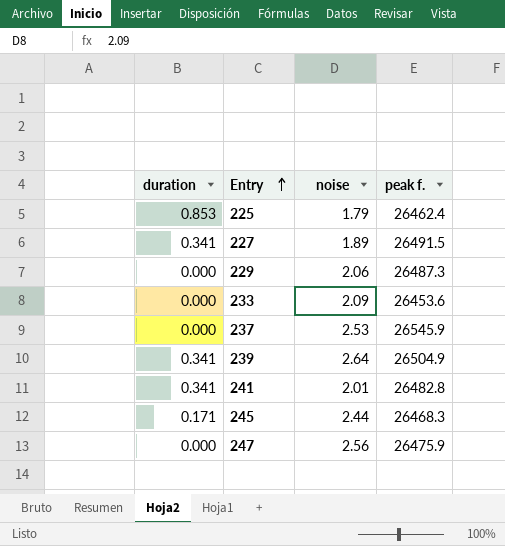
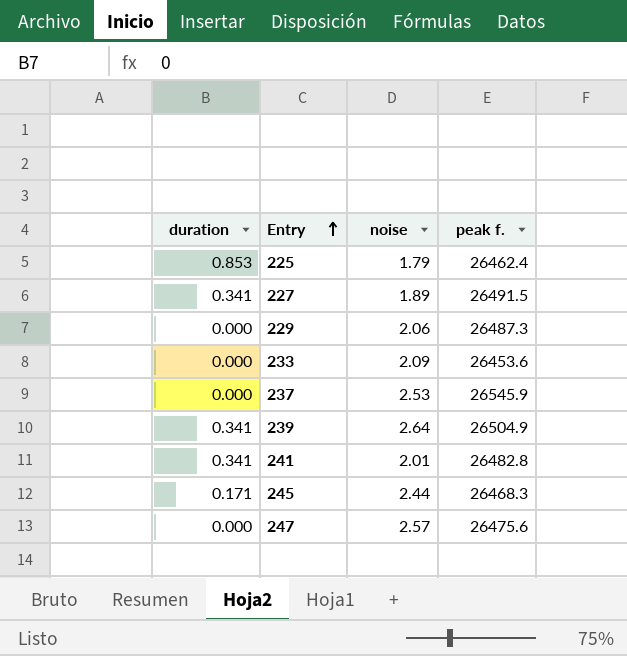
247 | noise: 2.56 -> 2.57
247 | peak f.: 26475.9 -> 26475.6

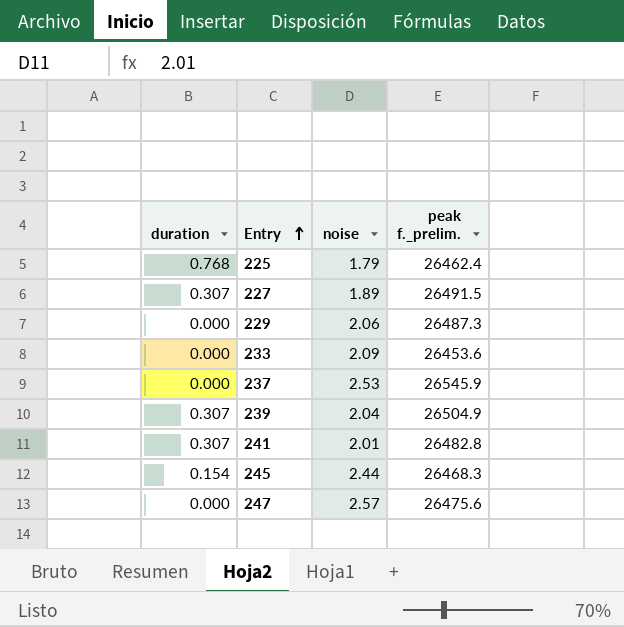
column name: peak f. -> peak f._prelim.
225 | duration: 0.853 -> 0.768
227 | duration: 0.341 -> 0.307
239 | duration: 0.341 -> 0.307
239 | noise: 2.64 -> 2.04
241 | duration: 0.341 -> 0.307
245 | duration: 0.171 -> 0.154

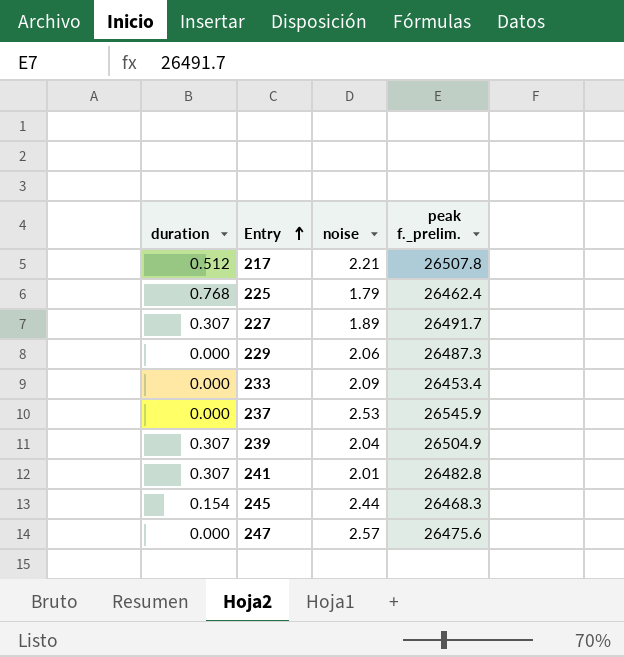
row 217: none -> 0.512 | 2.21 | 26507.8
227 | peak f._prelim.: 26491.5 -> 26491.7
233 | peak f._prelim.: 26453.6 -> 26453.4

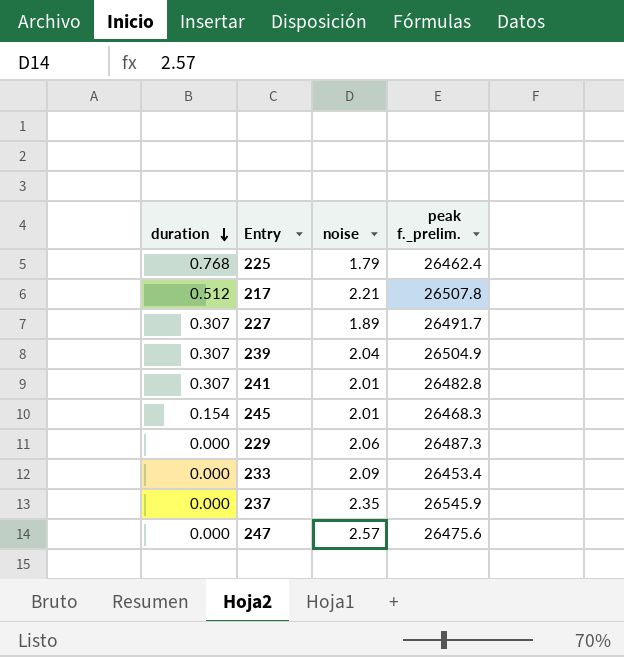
row order: Entry ascending -> duration descending
245 | noise: 2.44 -> 2.01
237 | noise: 2.53 -> 2.35

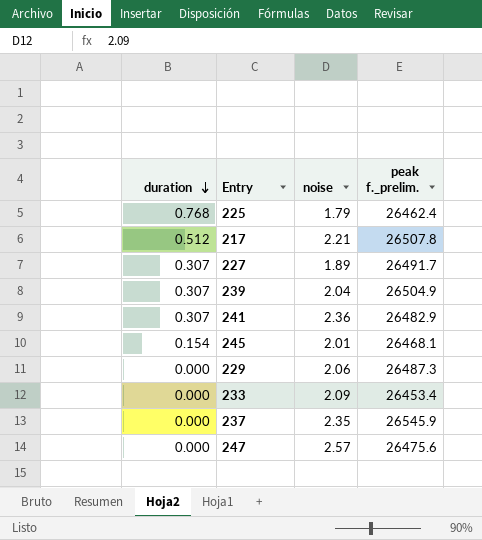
241 | noise: 2.01 -> 2.36
241 | peak f._prelim.: 26482.8 -> 26482.9
245 | peak f._prelim.: 26468.3 -> 26468.1

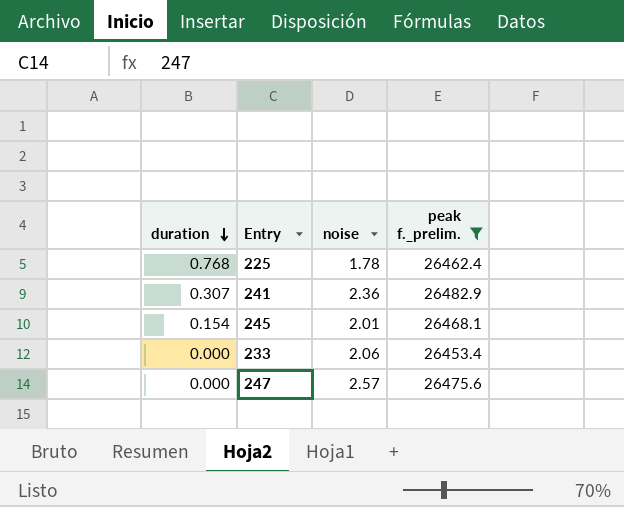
filter: none -> peak f._prelim. <= 26482.9
225 | noise: 1.79 -> 1.78
233 | noise: 2.09 -> 2.06

